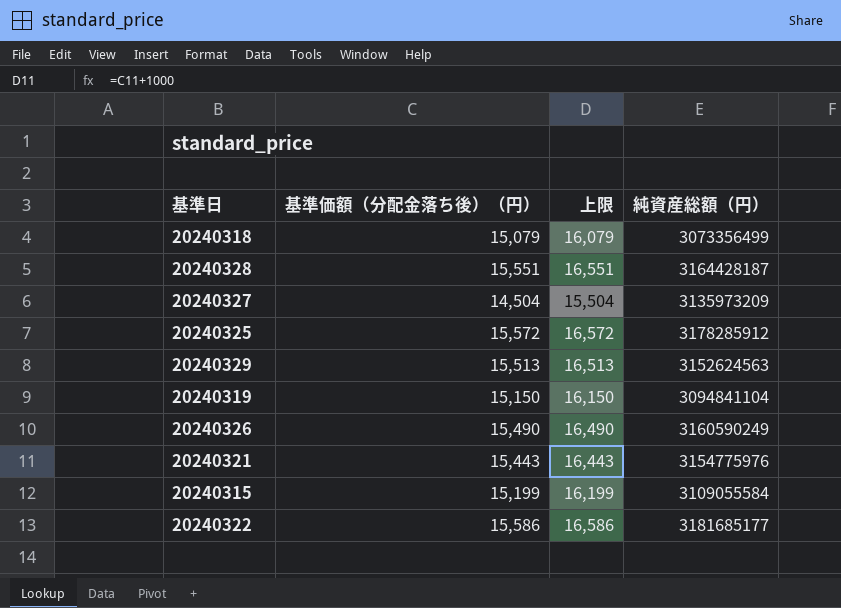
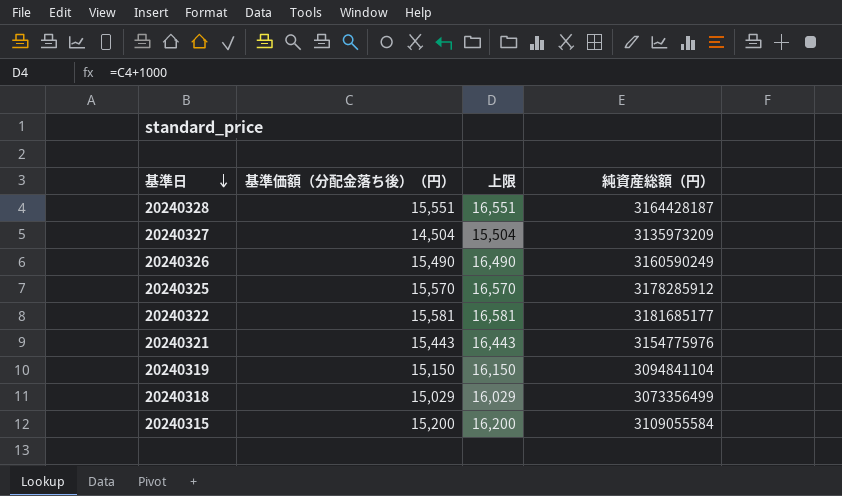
row order: none -> 基準日 descending
row 20240329: 15,513 | 16,513 | 3152624563 -> none
20240325 | 基準価額（分配金落ち後）（円）: 15,572 -> 15,570
20240325 | 上限: 16,572 -> 16,570
20240322 | 基準価額（分配金落ち後）（円）: 15,586 -> 15,581
20240322 | 上限: 16,586 -> 16,581
20240318 | 基準価額（分配金落ち後）（円）: 15,079 -> 15,029
20240318 | 上限: 16,079 -> 16,029
20240315 | 基準価額（分配金落ち後）（円）: 15,199 -> 15,200
20240315 | 上限: 16,199 -> 16,200

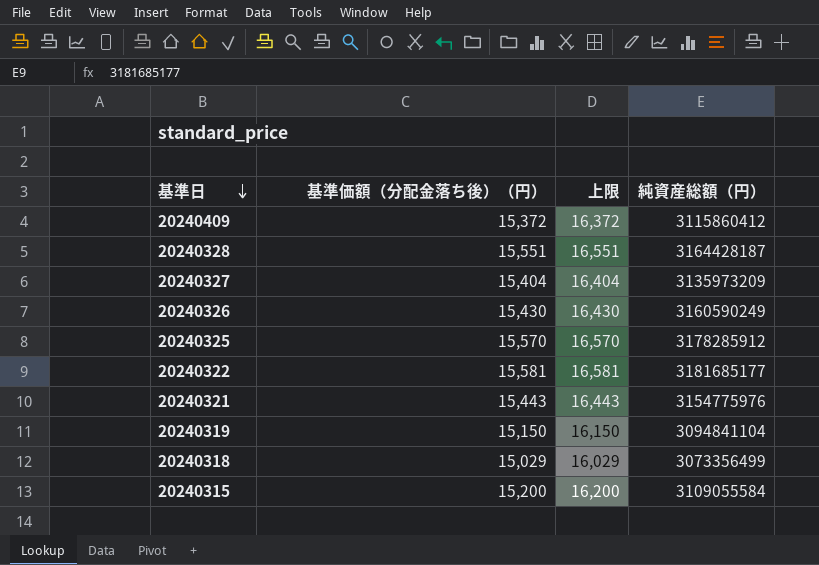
row 20240409: none -> 15,372 | 16,372 | 3115860412
20240327 | 基準価額（分配金落ち後）（円）: 14,504 -> 15,404
20240327 | 上限: 15,504 -> 16,404
20240326 | 基準価額（分配金落ち後）（円）: 15,490 -> 15,430
20240326 | 上限: 16,490 -> 16,430

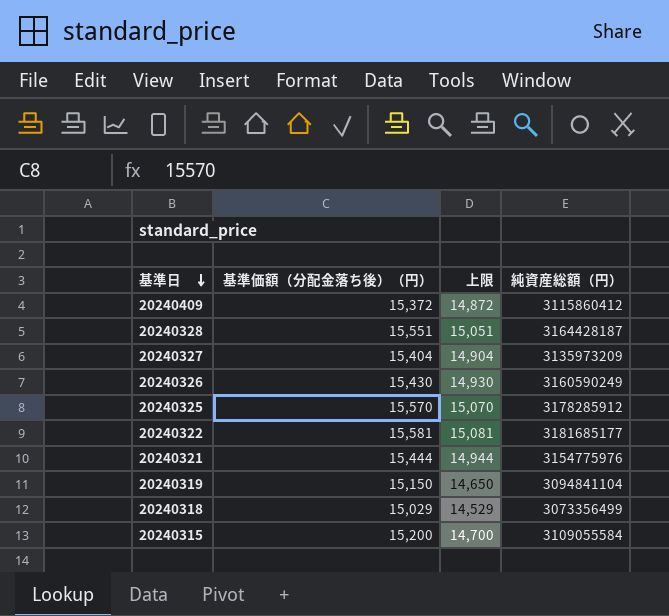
column 上限 | formula: [基準価額（分配金落ち後）（円）] + 1000 -> [基準価額（分配金落ち後）（円）] - 500
20240321 | 基準価額（分配金落ち後）（円）: 15,443 -> 15,444

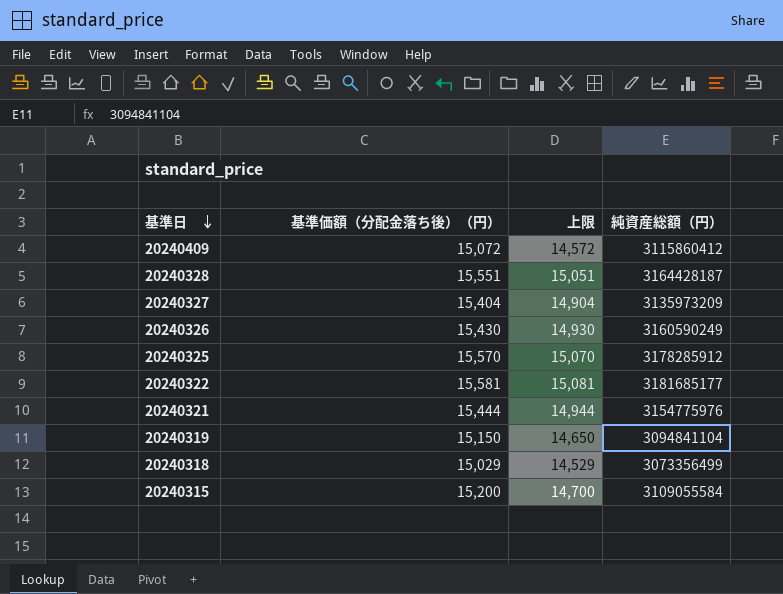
20240409 | 基準価額（分配金落ち後）（円）: 15,372 -> 15,072
20240409 | 上限: 14,872 -> 14,572

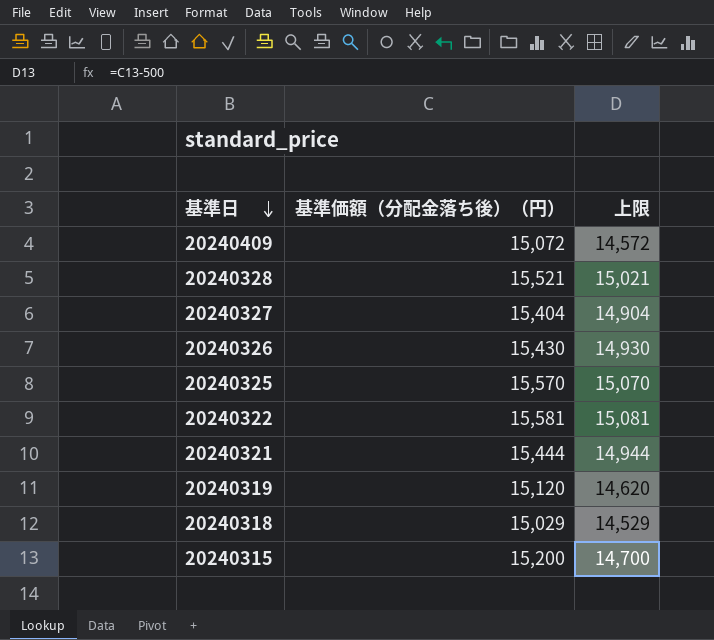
column 純資産総額（円） | position: 4 -> none
20240328 | 基準価額（分配金落ち後）（円）: 15,551 -> 15,521
20240328 | 上限: 15,051 -> 15,021
20240319 | 基準価額（分配金落ち後）（円）: 15,150 -> 15,120
20240319 | 上限: 14,650 -> 14,620

